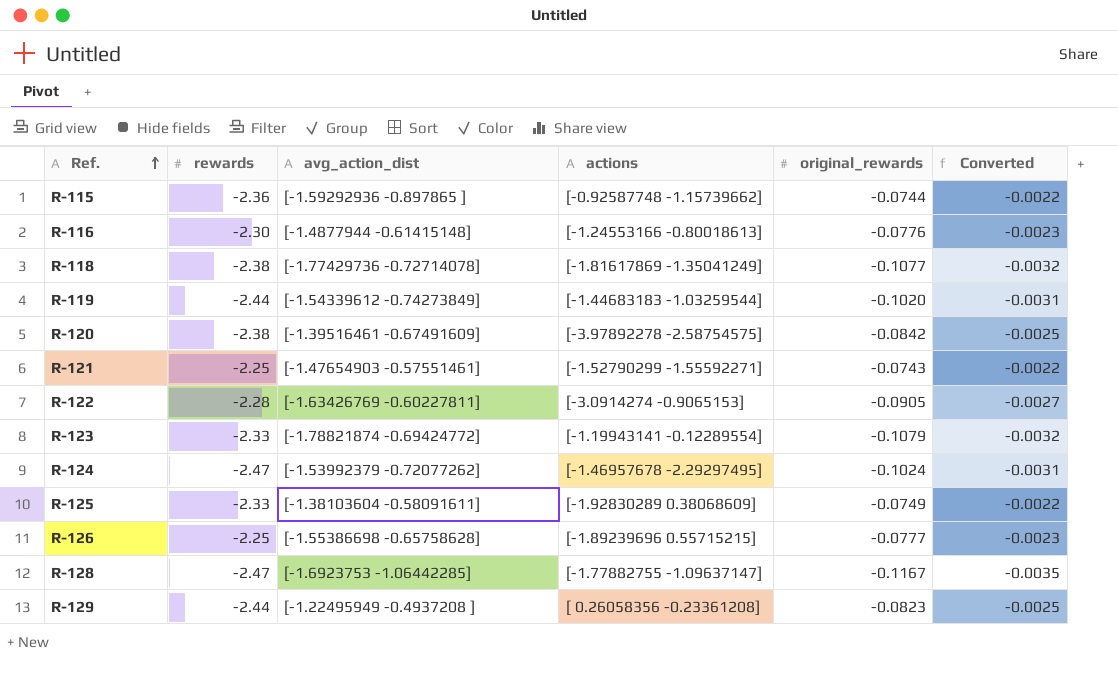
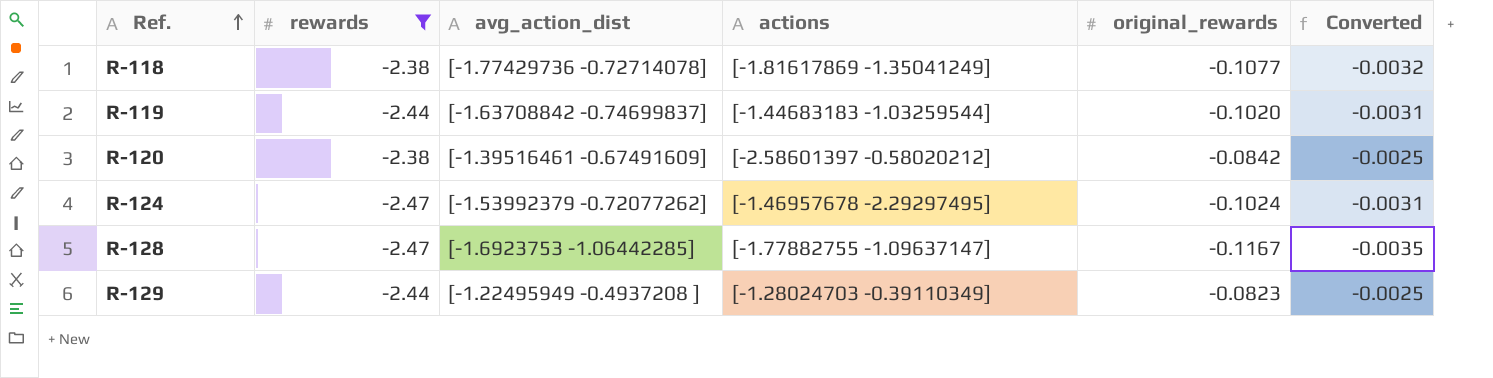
filter: none -> rewards <= -2.38
R-119 | avg_action_dist: [-1.54339612 -0.74273849] -> [-1.63708842 -0.74699837]
R-120 | actions: [-3.97892278 -2.58754575] -> [-2.58601397 -0.58020212]
R-129 | actions: [ 0.26058356 -0.23361208] -> [-1.28024703 -0.39110349]

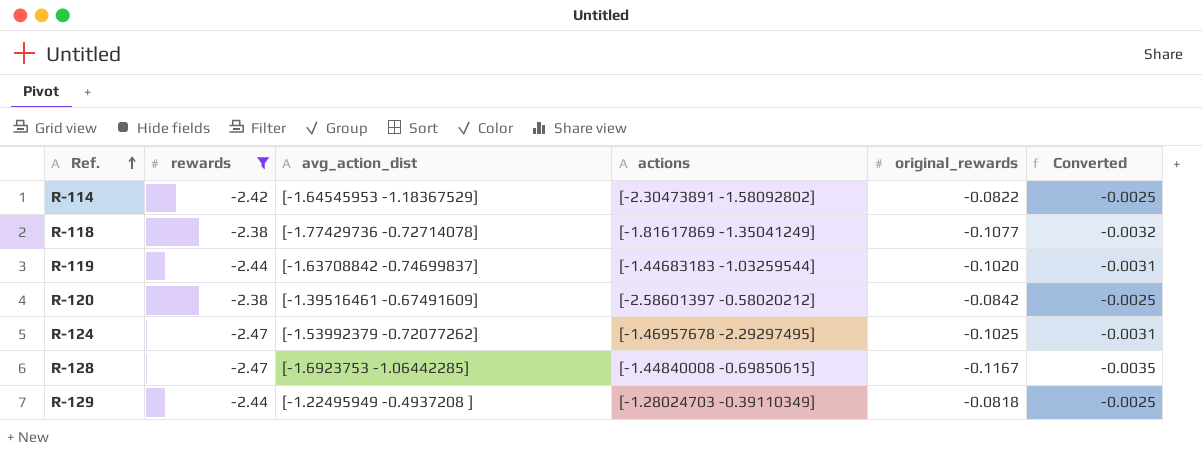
row R-114: none -> -2.42 | [-1.64545953 -1.18367529] | [-2.30473891 -1.58092802] | -0.0822 | -0.0025
R-124 | original_rewards: -0.1024 -> -0.1025
R-128 | actions: [-1.77882755 -1.09637147] -> [-1.44840008 -0.69850615]
R-129 | original_rewards: -0.0823 -> -0.0818

